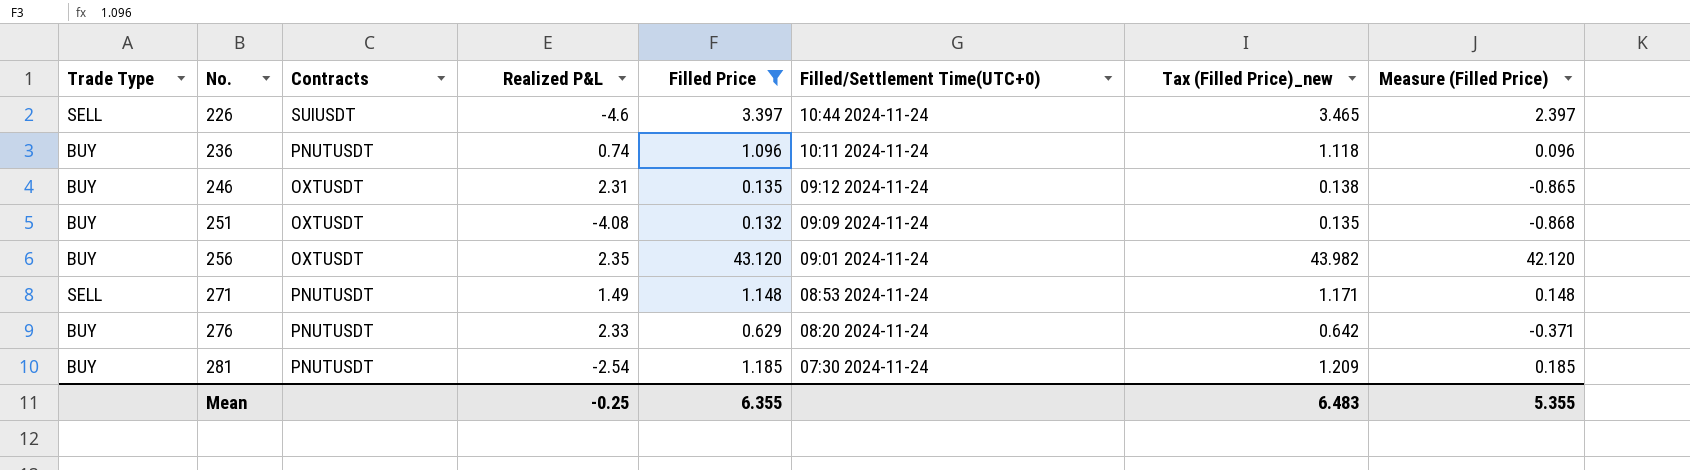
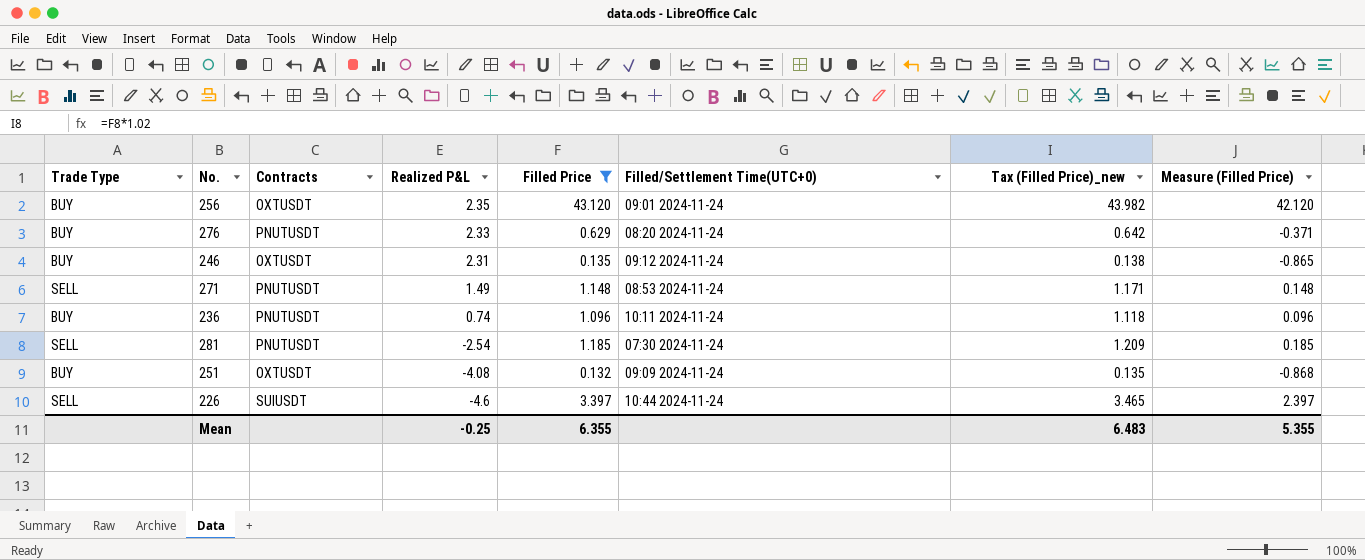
row order: No. ascending -> Realized P&L descending
281 | Trade Type: BUY -> SELL

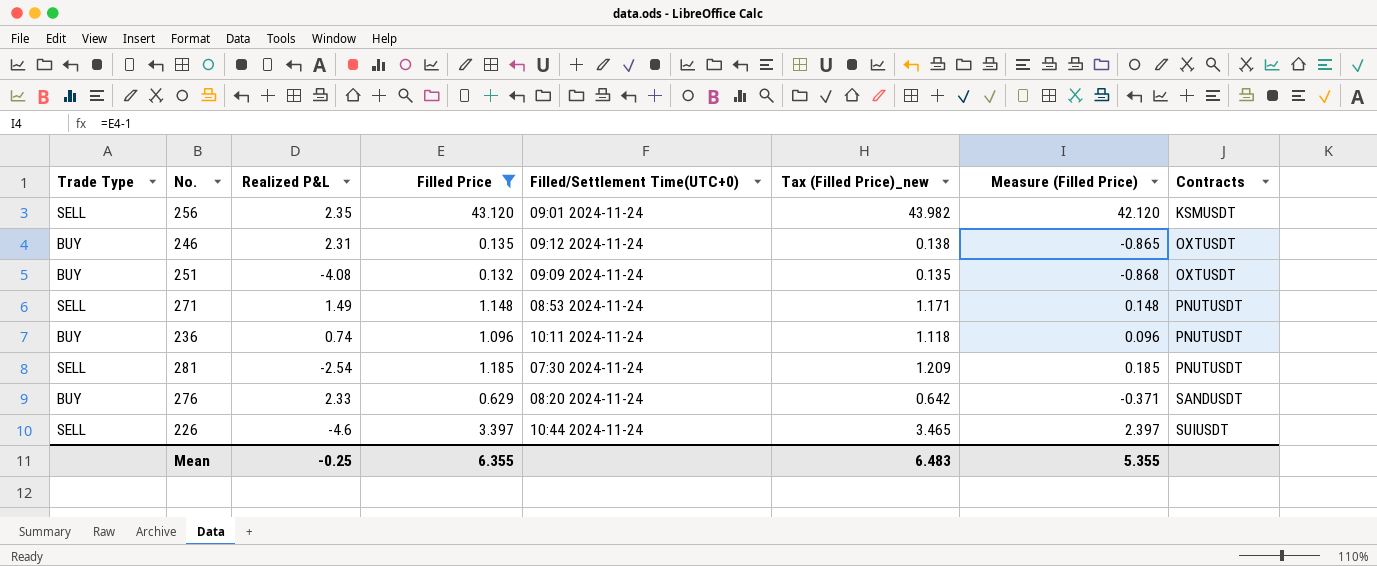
row order: Realized P&L descending -> Contracts ascending
column Contracts | position: 3 -> 8
256 | Trade Type: BUY -> SELL
256 | Contracts: OXTUSDT -> KSMUSDT
276 | Contracts: PNUTUSDT -> SANDUSDT

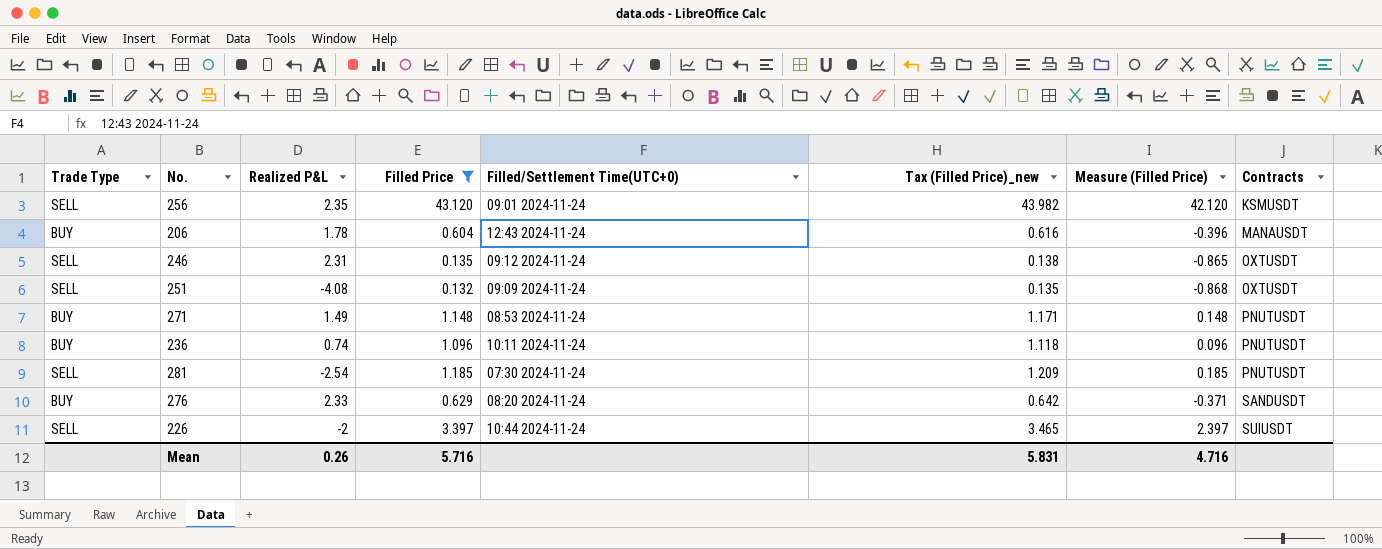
row 206: none -> BUY | 1.78 | 0.604 | 12:43 2024-11-24 | 0.616 | -0.396 | MANAUSDT
246 | Trade Type: BUY -> SELL
251 | Trade Type: BUY -> SELL
271 | Trade Type: SELL -> BUY
226 | Realized P&L: -4.6 -> -2
Mean | Realized P&L: -0.25 -> 0.26
Mean | Filled Price: 6.355 -> 5.716
Mean | Tax (Filled Price)_new: 6.483 -> 5.831
Mean | Measure (Filled Price): 5.355 -> 4.716

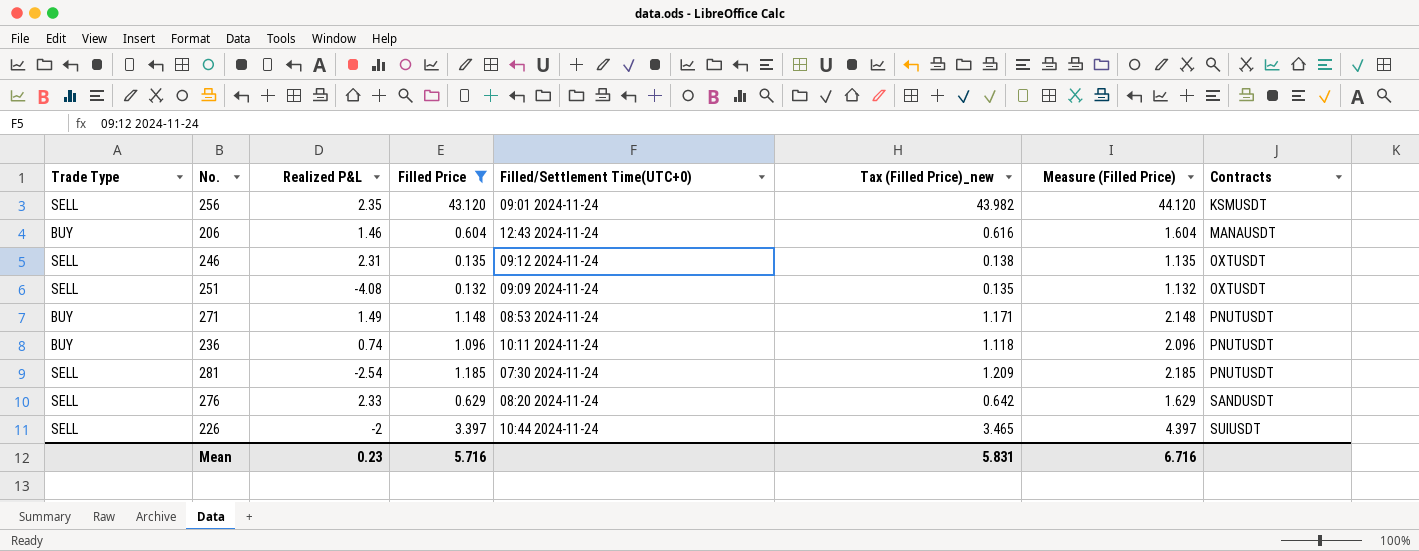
column Measure (Filled Price) | formula: [Filled Price] - 1 -> [Filled Price] + 1
206 | Realized P&L: 1.78 -> 1.46
276 | Trade Type: BUY -> SELL
Mean | Realized P&L: 0.26 -> 0.23
Mean | Measure (Filled Price): 4.716 -> 6.716

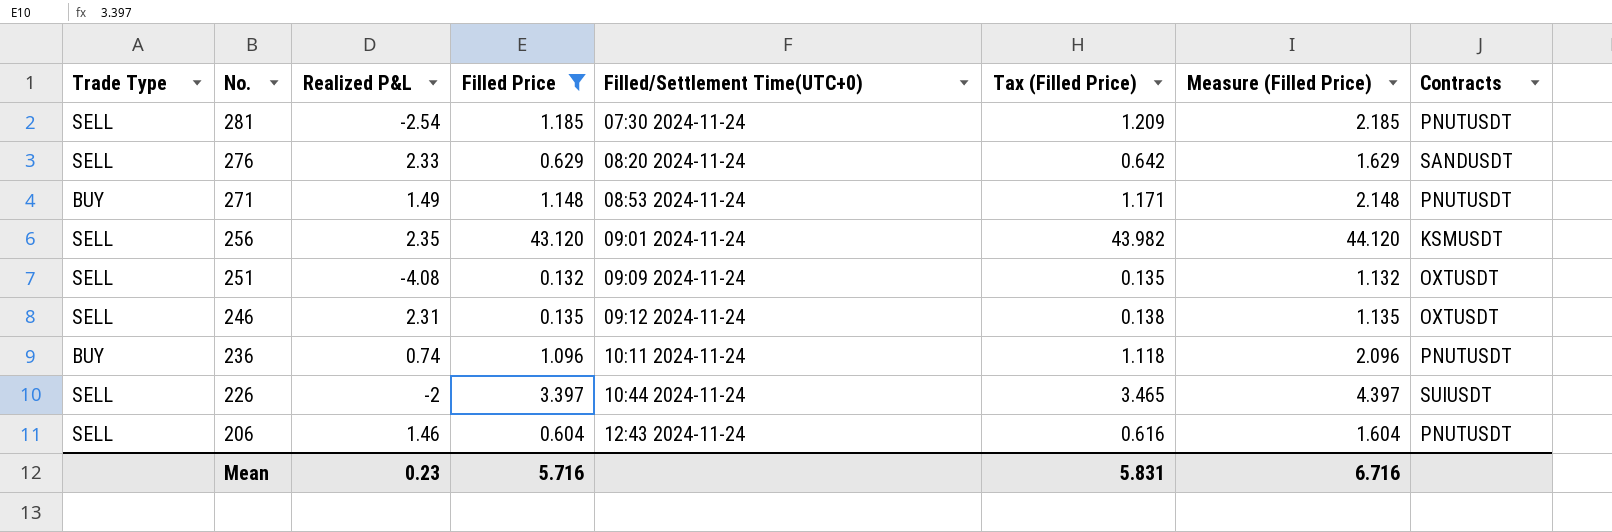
row order: Contracts ascending -> No. descending
column name: Tax (Filled Price)_new -> Tax (Filled Price)
206 | Trade Type: BUY -> SELL
206 | Contracts: MANAUSDT -> PNUTUSDT

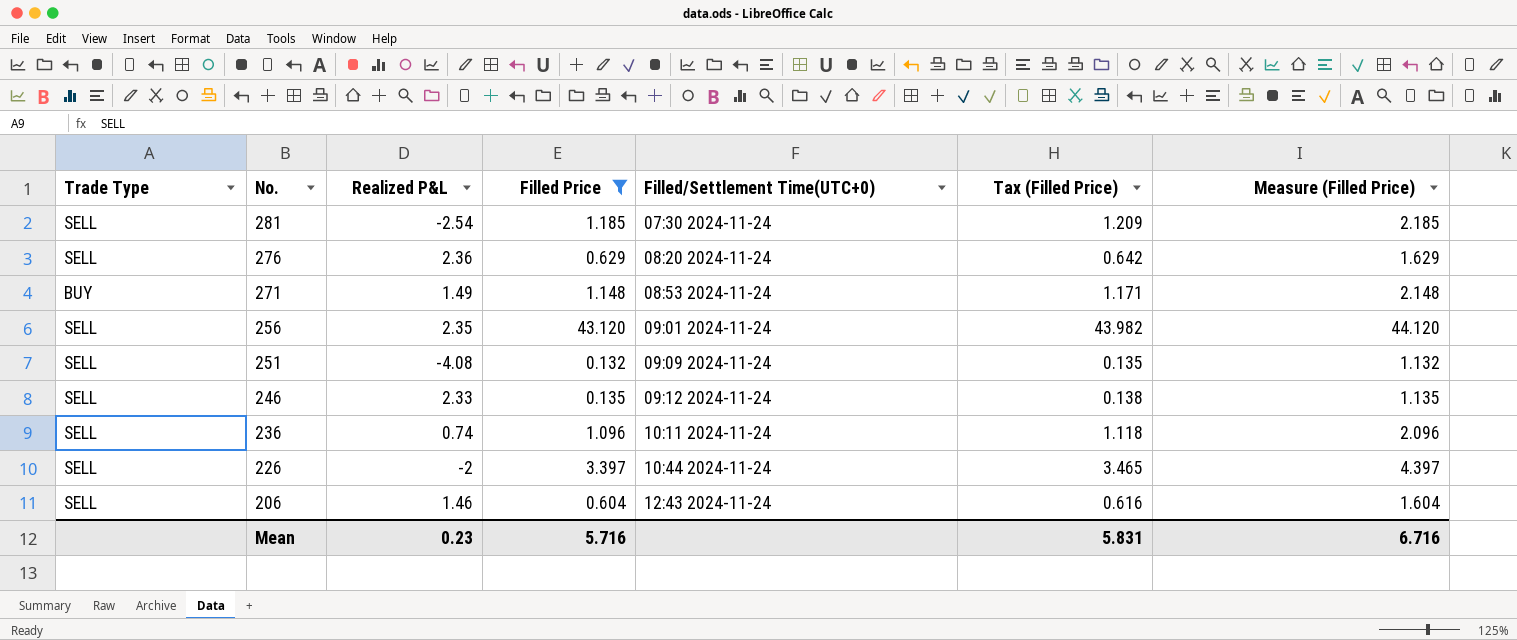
column Contracts | position: 8 -> none
276 | Realized P&L: 2.33 -> 2.36
246 | Realized P&L: 2.31 -> 2.33
236 | Trade Type: BUY -> SELL

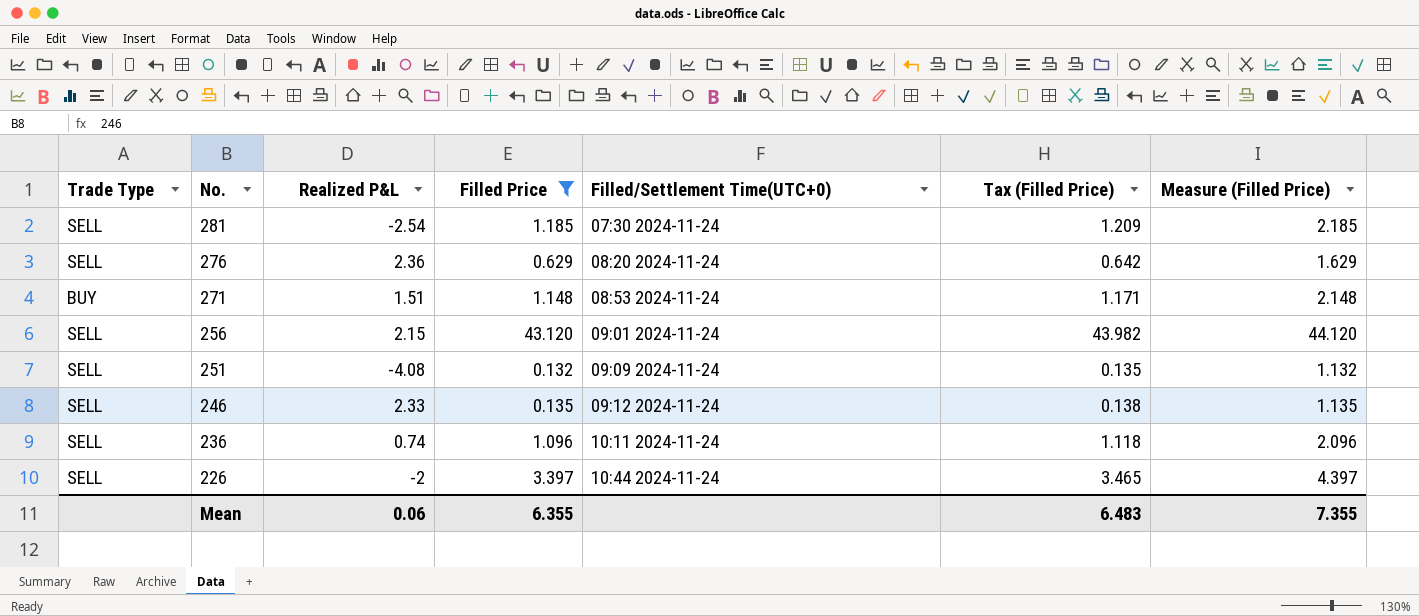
row 206: SELL | 1.46 | 0.604 | 12:43 2024-11-24 | 0.616 | 1.604 -> none
271 | Realized P&L: 1.49 -> 1.51
256 | Realized P&L: 2.35 -> 2.15
Mean | Realized P&L: 0.23 -> 0.06
Mean | Filled Price: 5.716 -> 6.355
Mean | Tax (Filled Price): 5.831 -> 6.483
Mean | Measure (Filled Price): 6.716 -> 7.355

